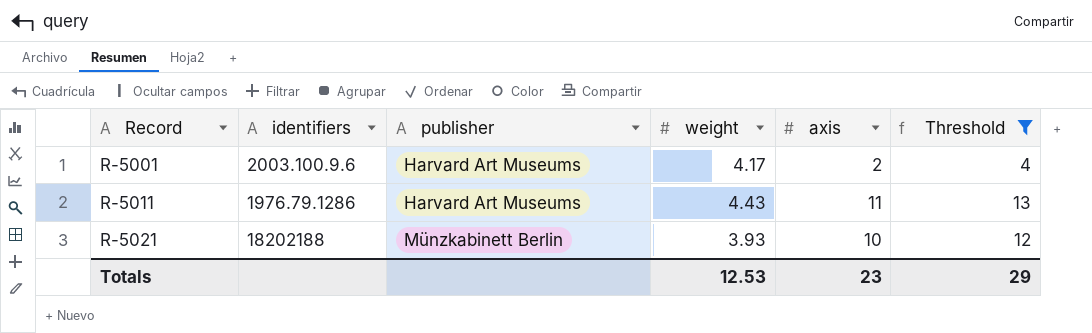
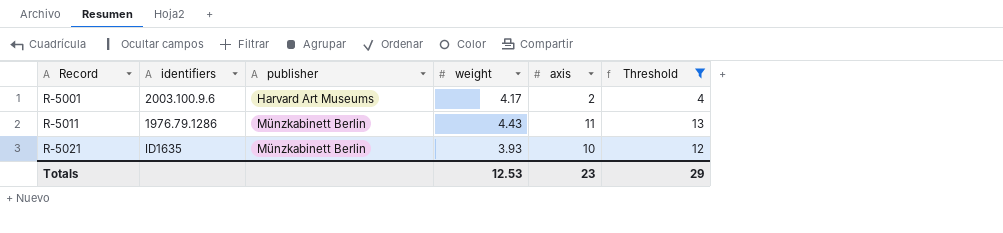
R-5011 | publisher: Harvard Art Museums -> Münzkabinett Berlin
R-5021 | identifiers: 18202188 -> ID1635

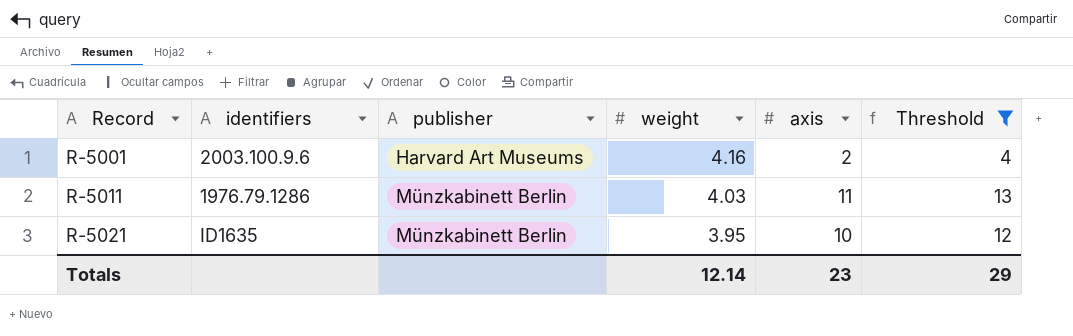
R-5001 | weight: 4.17 -> 4.16
R-5011 | weight: 4.43 -> 4.03
R-5021 | weight: 3.93 -> 3.95
Totals | weight: 12.53 -> 12.14

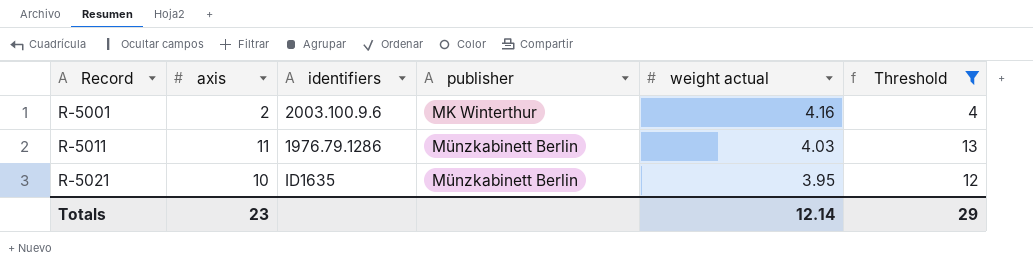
column axis | position: 5 -> 2
column name: weight -> weight actual
R-5001 | publisher: Harvard Art Museums -> MK Winterthur

